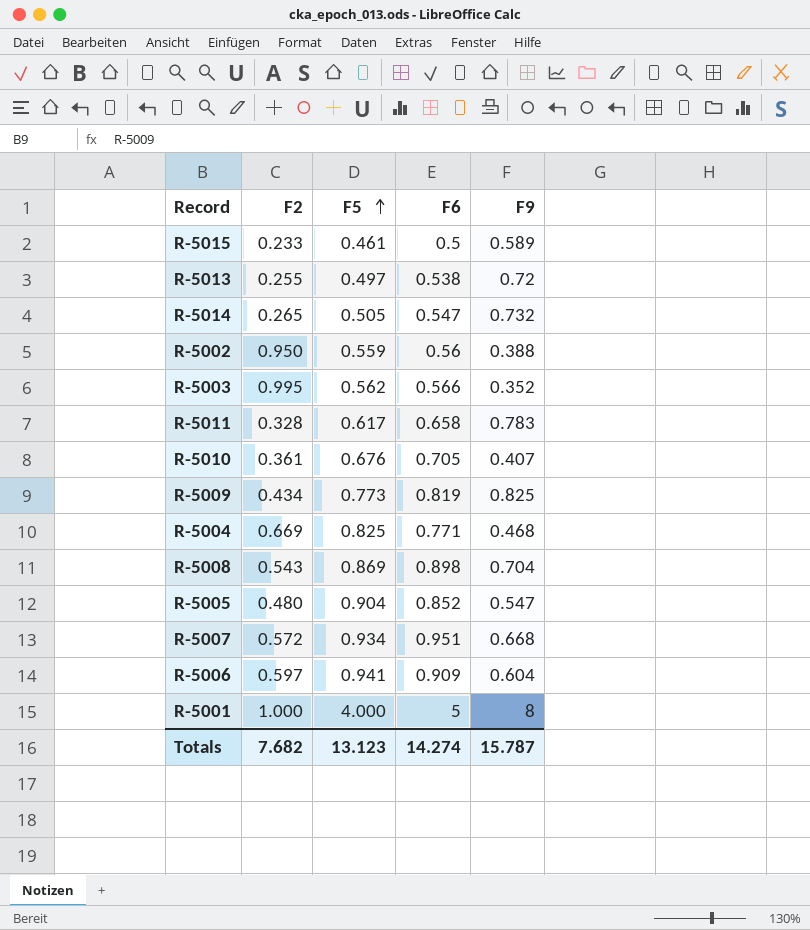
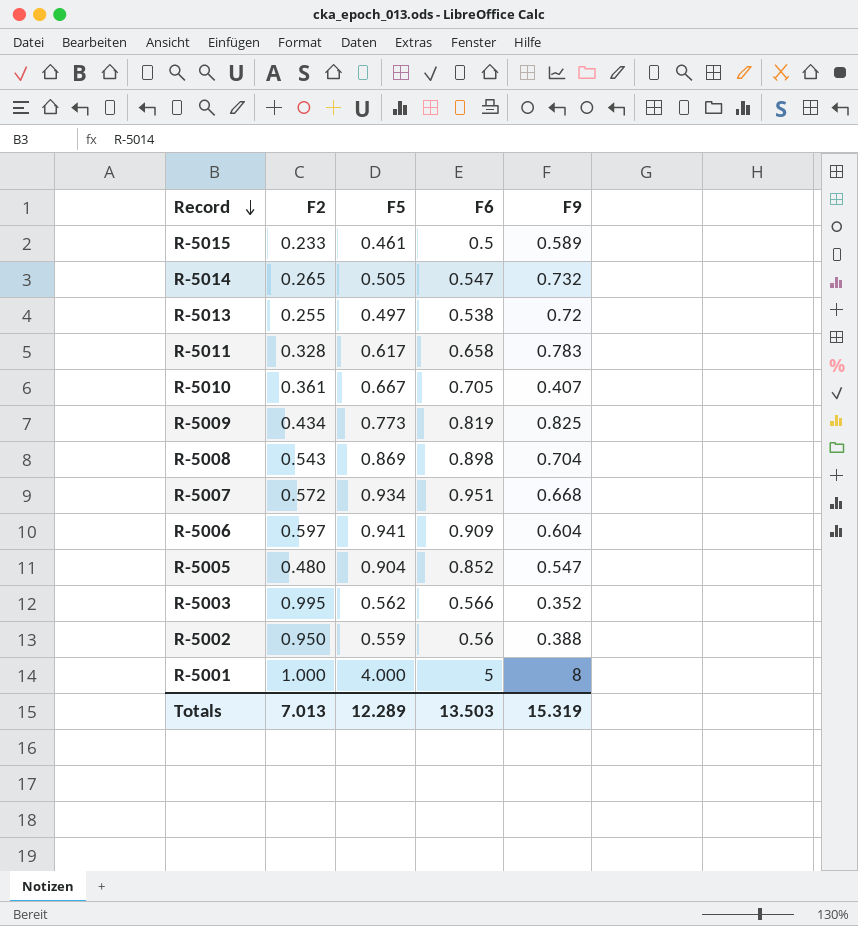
row order: F5 ascending -> Record descending
row R-5004: 0.669 | 0.825 | 0.771 | 0.468 -> none
R-5010 | F5: 0.676 -> 0.667
Totals | F2: 7.682 -> 7.013
Totals | F5: 13.123 -> 12.289
Totals | F6: 14.274 -> 13.503
Totals | F9: 15.787 -> 15.319

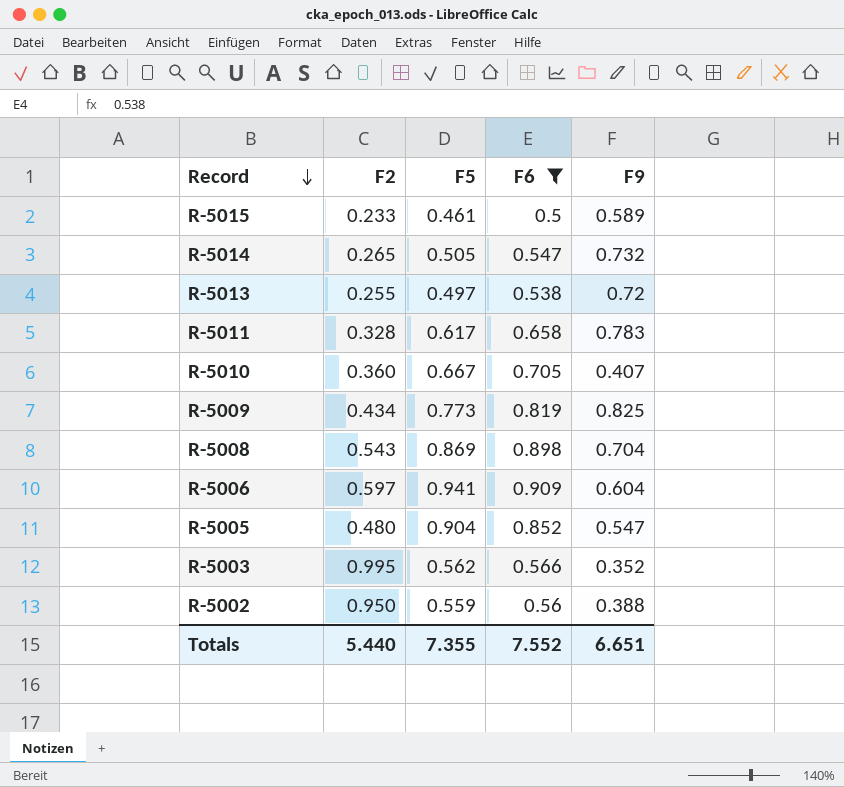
filter: none -> F6 <= 0.909
R-5010 | F2: 0.361 -> 0.360
Totals | F2: 7.013 -> 5.440
Totals | F5: 12.289 -> 7.355
Totals | F6: 13.503 -> 7.552
Totals | F9: 15.319 -> 6.651

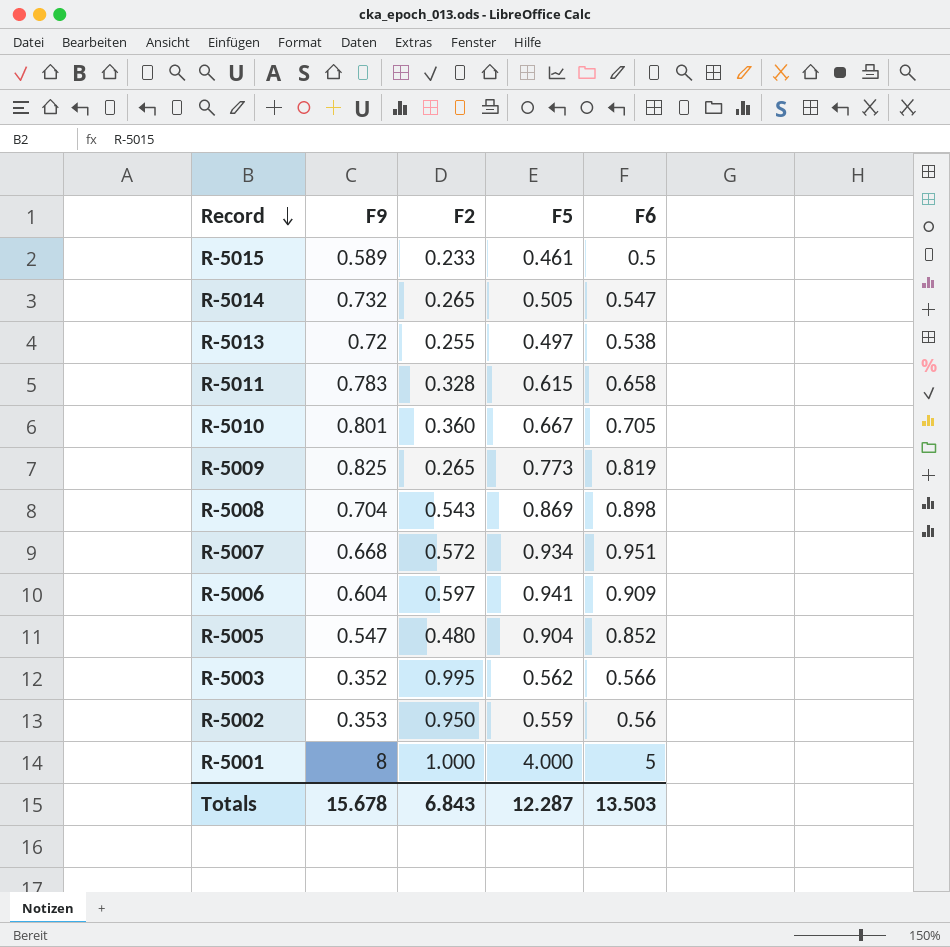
filter: F6 <= 0.909 -> none
column F9 | position: 5 -> 2
R-5011 | F5: 0.617 -> 0.615
R-5010 | F9: 0.407 -> 0.801
R-5009 | F2: 0.434 -> 0.265
R-5002 | F9: 0.388 -> 0.353
Totals | F9: 6.651 -> 15.678
Totals | F2: 5.440 -> 6.843
Totals | F5: 7.355 -> 12.287
Totals | F6: 7.552 -> 13.503

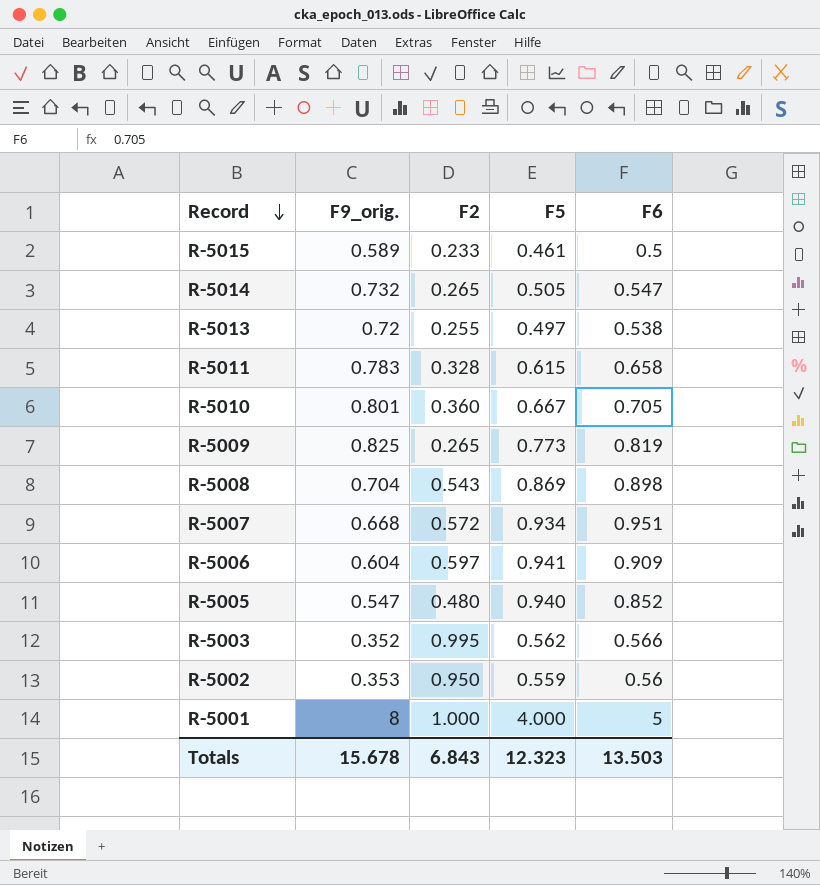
column name: F9 -> F9_orig.
R-5005 | F5: 0.904 -> 0.940
Totals | F5: 12.287 -> 12.323

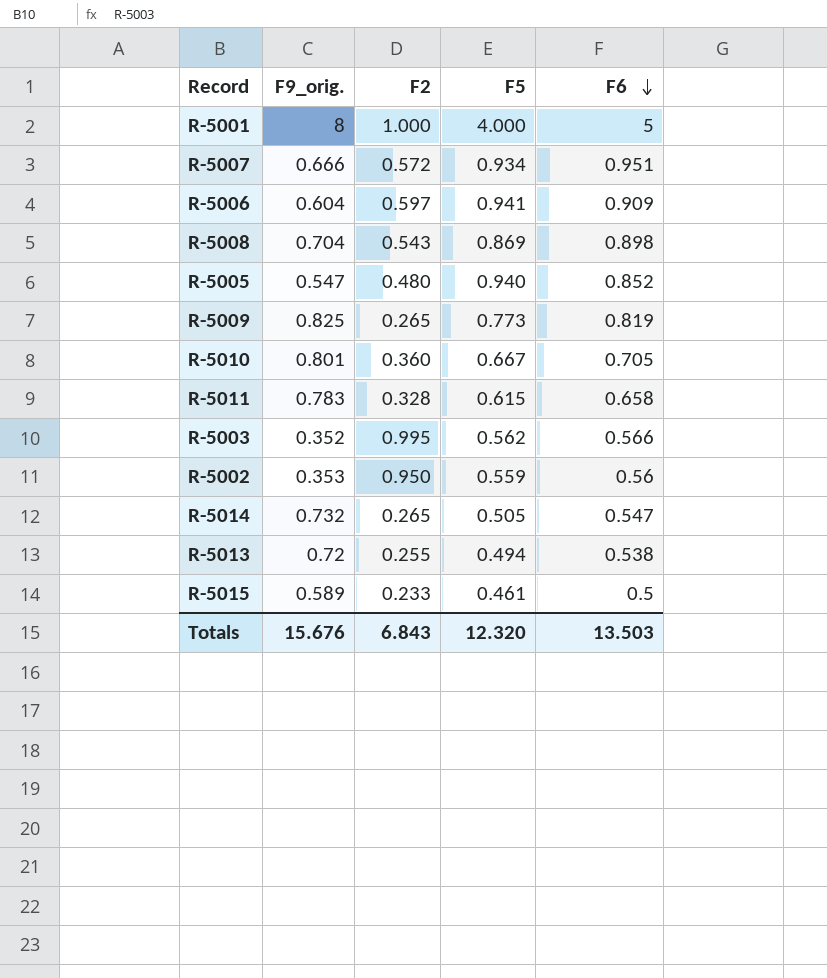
row order: Record descending -> F6 descending
R-5007 | F9_orig.: 0.668 -> 0.666
R-5013 | F5: 0.497 -> 0.494
Totals | F9_orig.: 15.678 -> 15.676
Totals | F5: 12.323 -> 12.320

